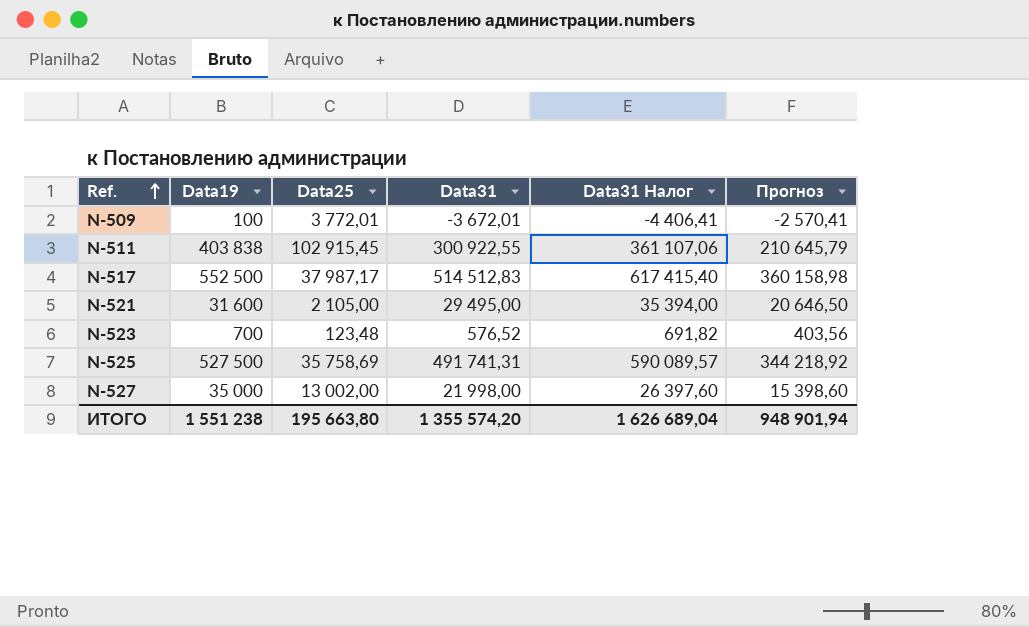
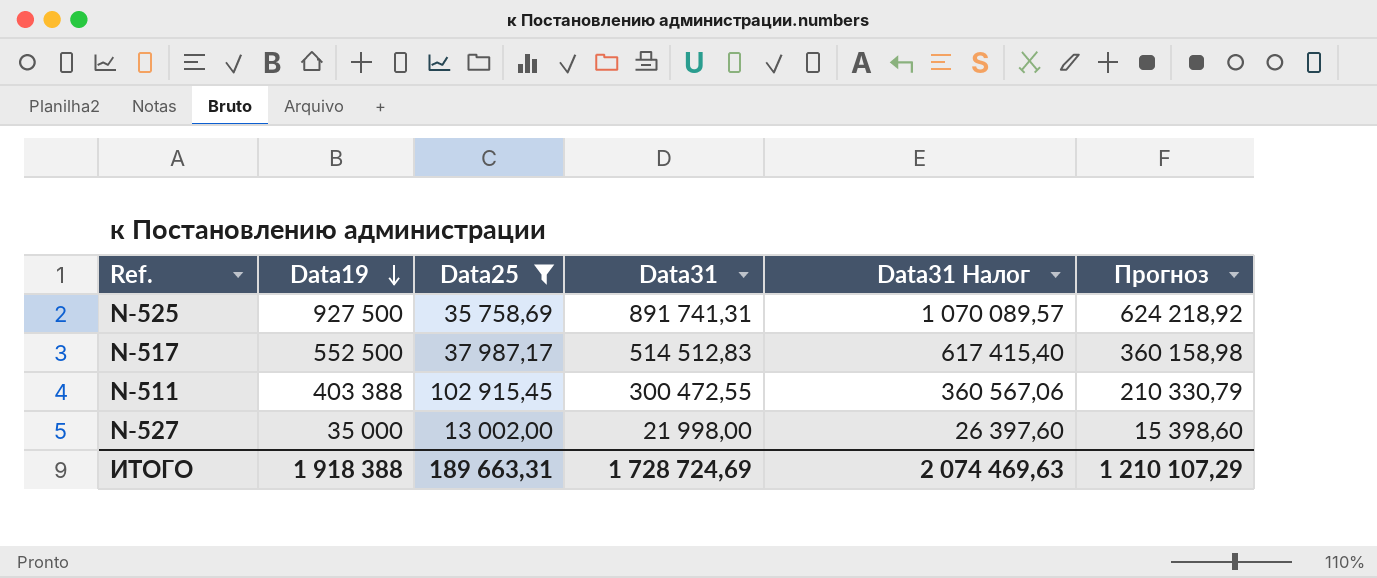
filter: none -> Data25 >= 13 002,00
row order: Ref. ascending -> Data19 descending
N-525 | Data19: 527 500 -> 927 500
N-525 | Data31: 491 741,31 -> 891 741,31
N-525 | Data31 Налог: 590 089,57 -> 1 070 089,57
N-525 | Прогноз: 344 218,92 -> 624 218,92
N-511 | Data19: 403 838 -> 403 388
N-511 | Data31: 300 922,55 -> 300 472,55
N-511 | Data31 Налог: 361 107,06 -> 360 567,06
N-511 | Прогноз: 210 645,79 -> 210 330,79
ИТОГО | Data19: 1 551 238 -> 1 918 388
ИТОГО | Data25: 195 663,80 -> 189 663,31
ИТОГО | Data31: 1 355 574,20 -> 1 728 724,69
ИТОГО | Data31 Налог: 1 626 689,04 -> 2 074 469,63
ИТОГО | Прогноз: 948 901,94 -> 1 210 107,29

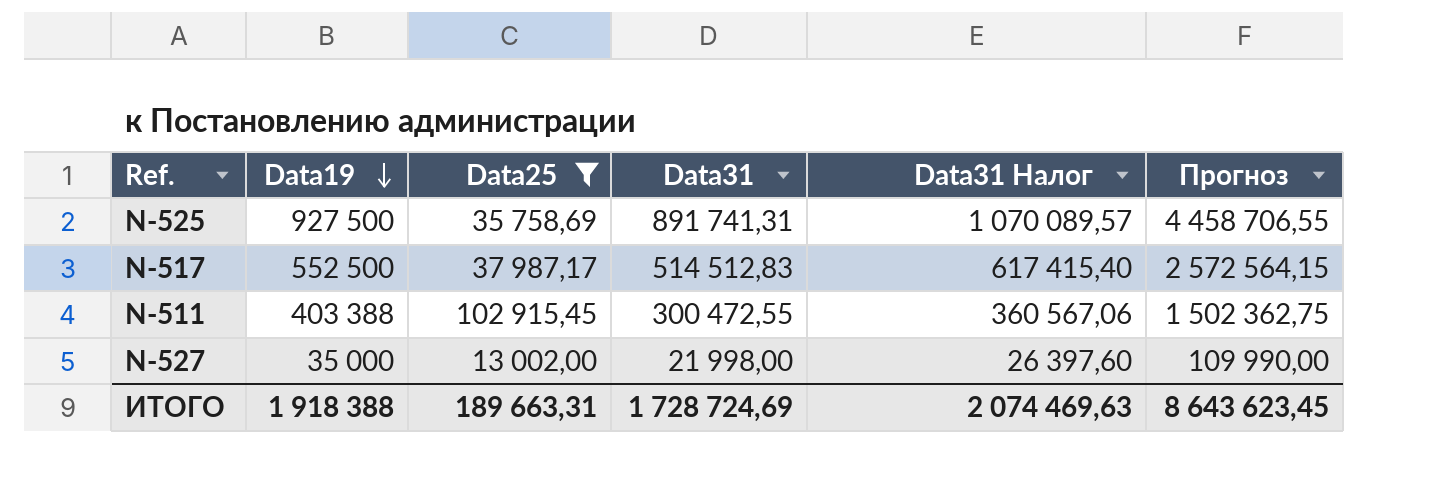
column Прогноз | formula: [Data31] * 0,7 -> [Data31] * 5
ИТОГО | Прогноз: 1 210 107,29 -> 8 643 623,45

